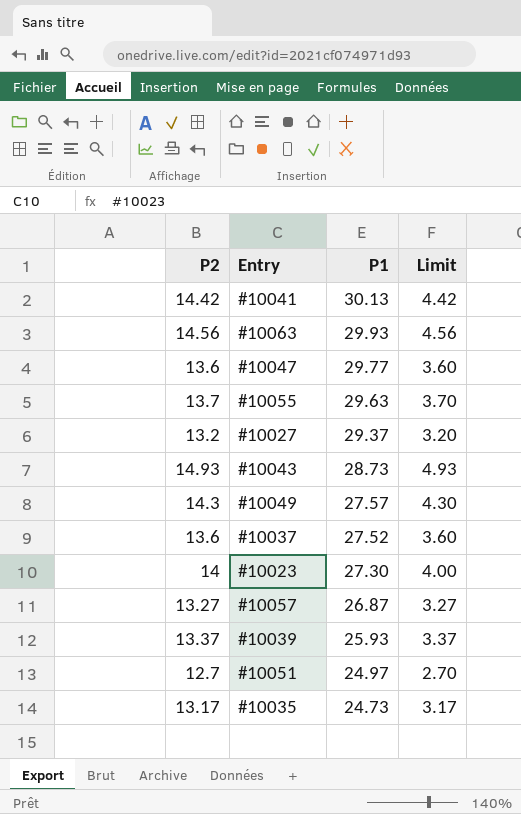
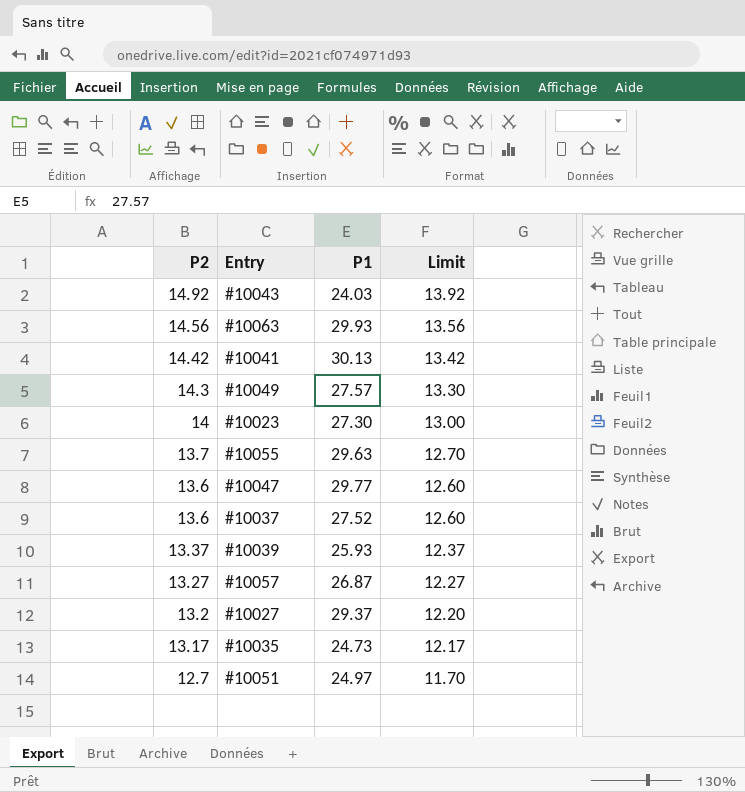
row order: P1 descending -> P2 descending
column Limit | formula: [P2] - 10 -> [P2] - 1
#10043 | P2: 14.93 -> 14.92
#10043 | P1: 28.73 -> 24.03

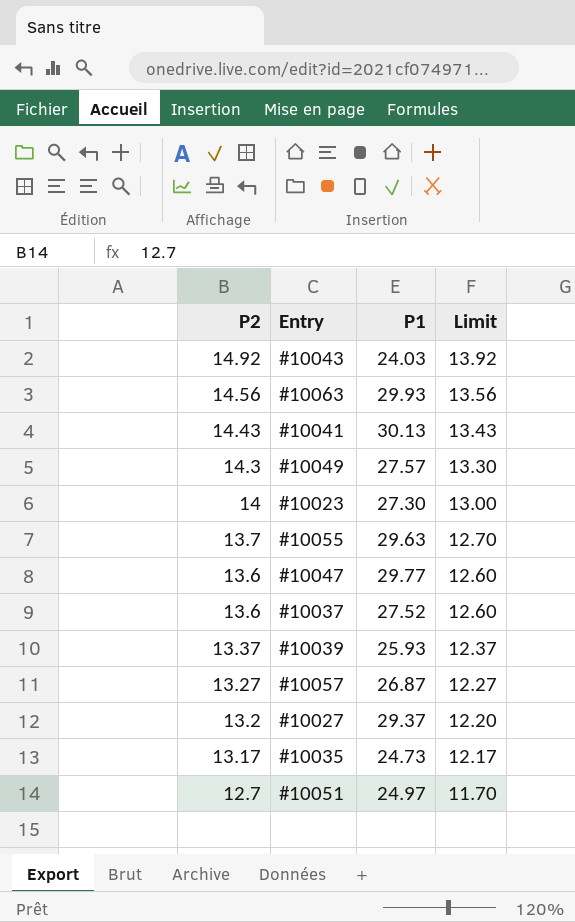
#10041 | P2: 14.42 -> 14.43
#10041 | Limit: 13.42 -> 13.43

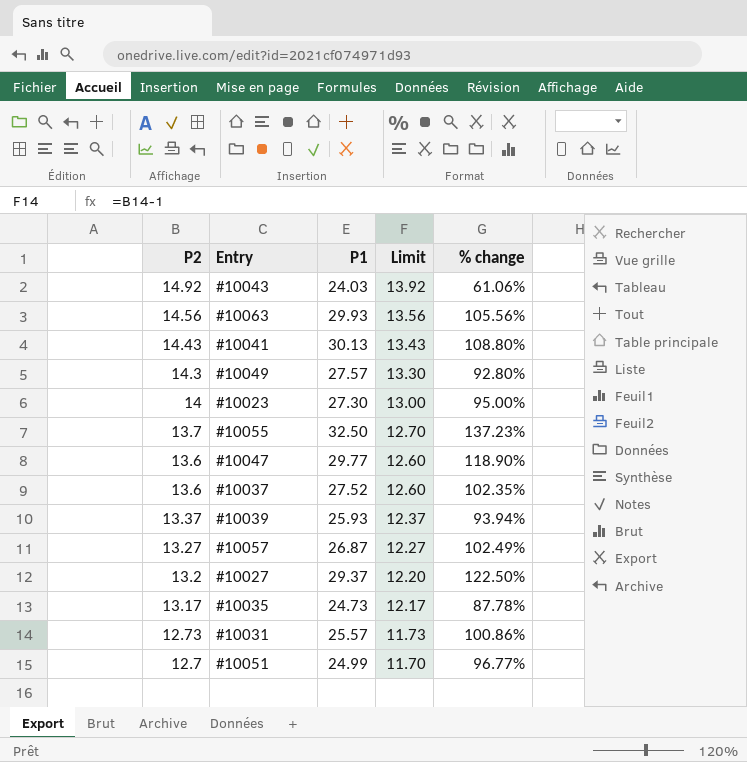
column % change | formula: none -> ([P1] - [P2]) / [P2]
#10055 | P1: 29.63 -> 32.50
row #10031: none -> 12.73 | 25.57 | 11.73 | 100.86%
#10051 | P1: 24.97 -> 24.99

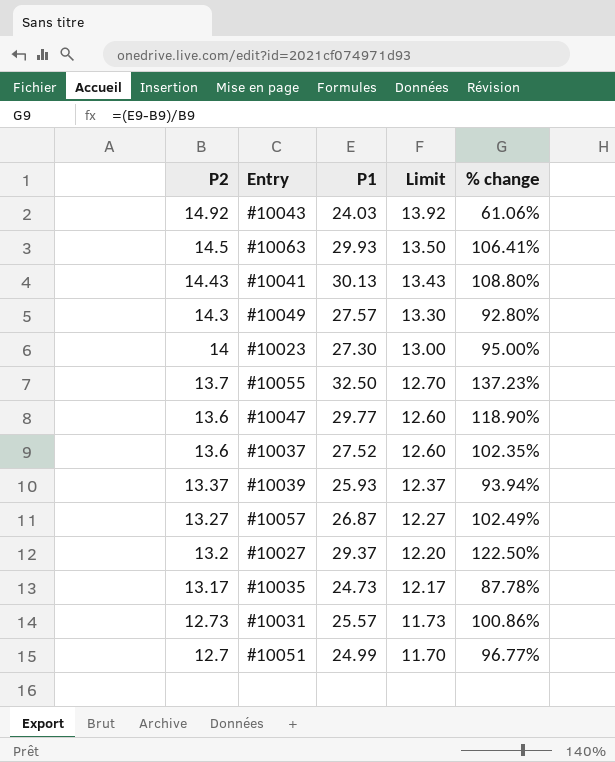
#10063 | P2: 14.56 -> 14.5
#10063 | Limit: 13.56 -> 13.50
#10063 | % change: 105.56% -> 106.41%

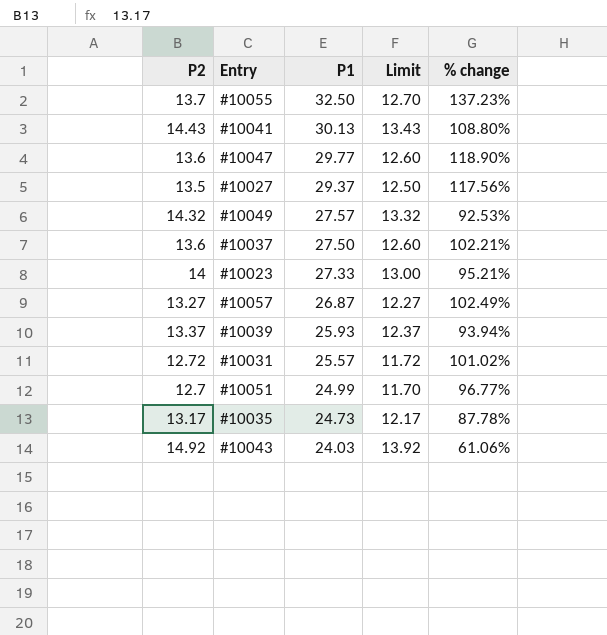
row order: P2 descending -> P1 descending
row #10063: 14.5 | 29.93 | 13.50 | 106.41% -> none
#10027 | P2: 13.2 -> 13.5
#10027 | Limit: 12.20 -> 12.50
#10027 | % change: 122.50% -> 117.56%
#10049 | P2: 14.3 -> 14.32
#10049 | Limit: 13.30 -> 13.32
#10049 | % change: 92.80% -> 92.53%
#10037 | P1: 27.52 -> 27.50
#10037 | % change: 102.35% -> 102.21%
#10023 | P1: 27.30 -> 27.33
#10023 | % change: 95.00% -> 95.21%
#10031 | P2: 12.73 -> 12.72
#10031 | Limit: 11.73 -> 11.72
#10031 | % change: 100.86% -> 101.02%

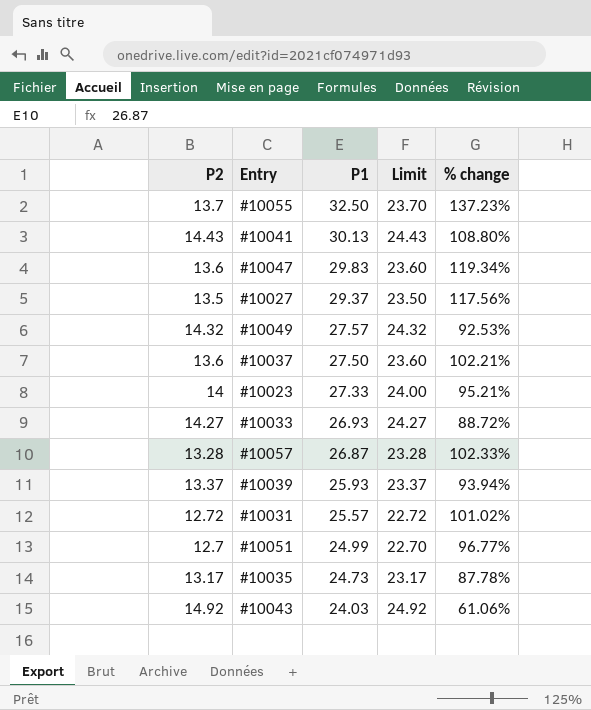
column Limit | formula: [P2] - 1 -> [P2] + 10
#10047 | P1: 29.77 -> 29.83
#10047 | % change: 118.90% -> 119.34%
row #10033: none -> 14.27 | 26.93 | 24.27 | 88.72%
#10057 | P2: 13.27 -> 13.28
#10057 | % change: 102.49% -> 102.33%

